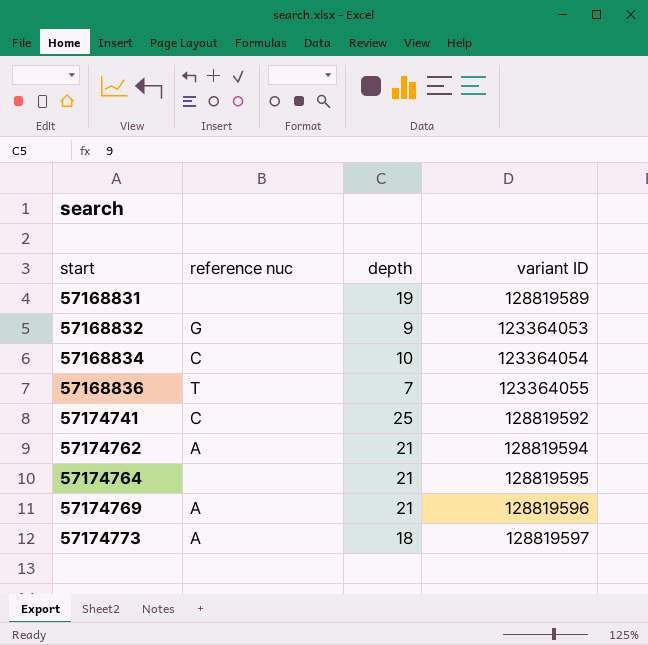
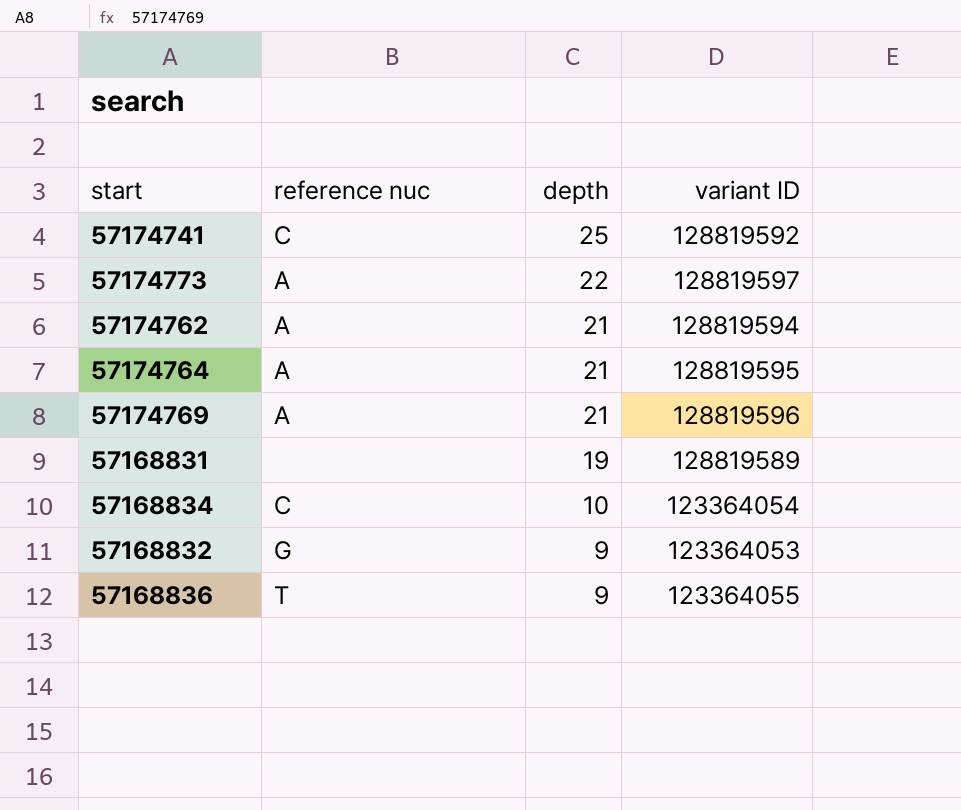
row order: start ascending -> depth descending
57174773 | depth: 18 -> 22
57174764 | reference nuc: none -> A
57168836 | depth: 7 -> 9

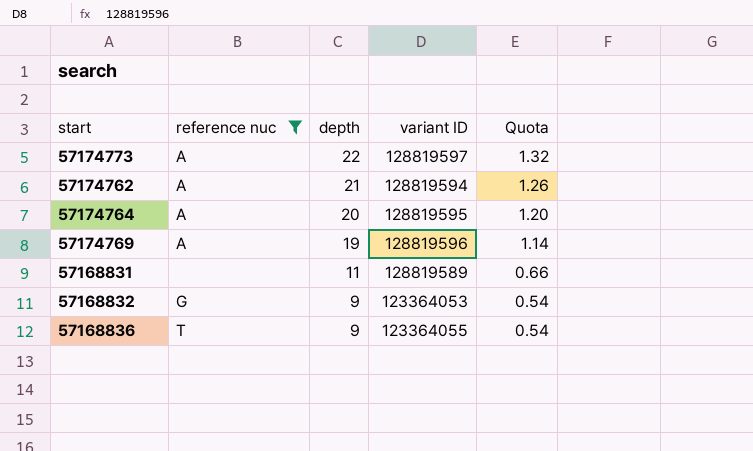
filter: none -> reference nuc != C
column Quota | formula: none -> [depth] * 0.06
57174764 | depth: 21 -> 20
57174769 | depth: 21 -> 19
57168831 | depth: 19 -> 11

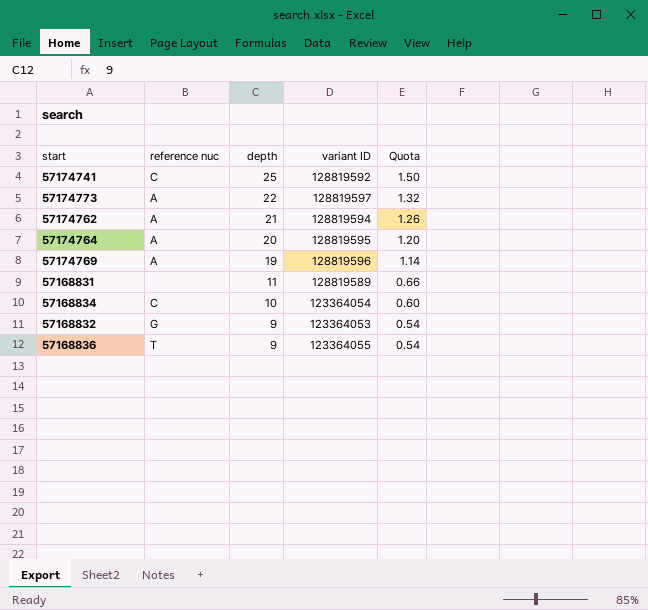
filter: reference nuc != C -> none

